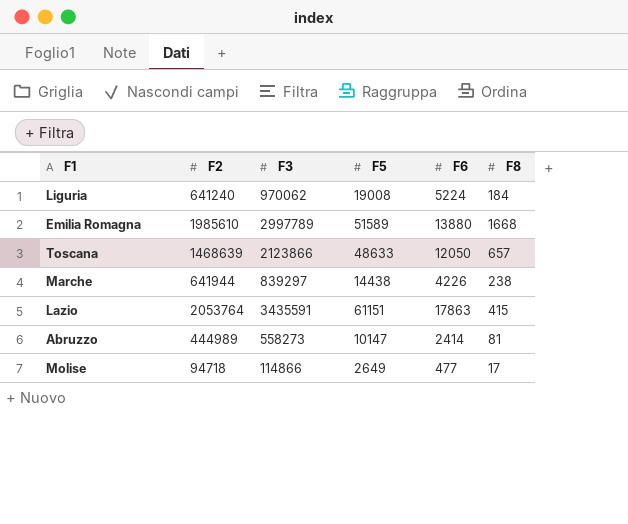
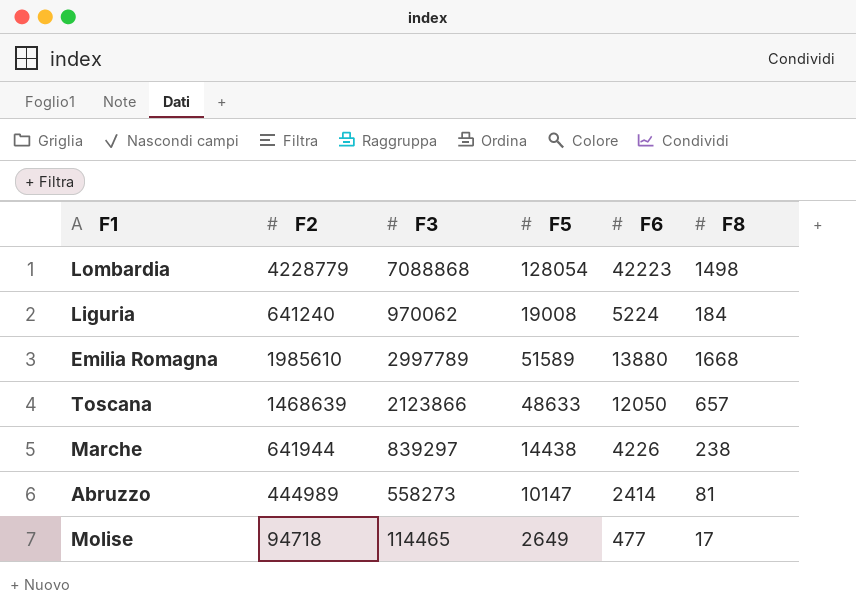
row Lazio: 2053764 | 3435591 | 61151 | 17863 | 415 -> none
row Lombardia: none -> 4228779 | 7088868 | 128054 | 42223 | 1498
Molise | F3: 114866 -> 114465

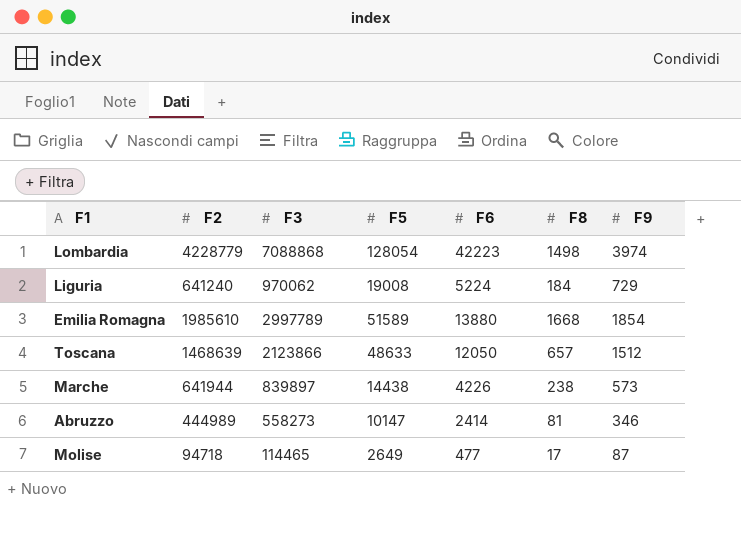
column F9 | position: none -> 7
Marche | F3: 839297 -> 839897

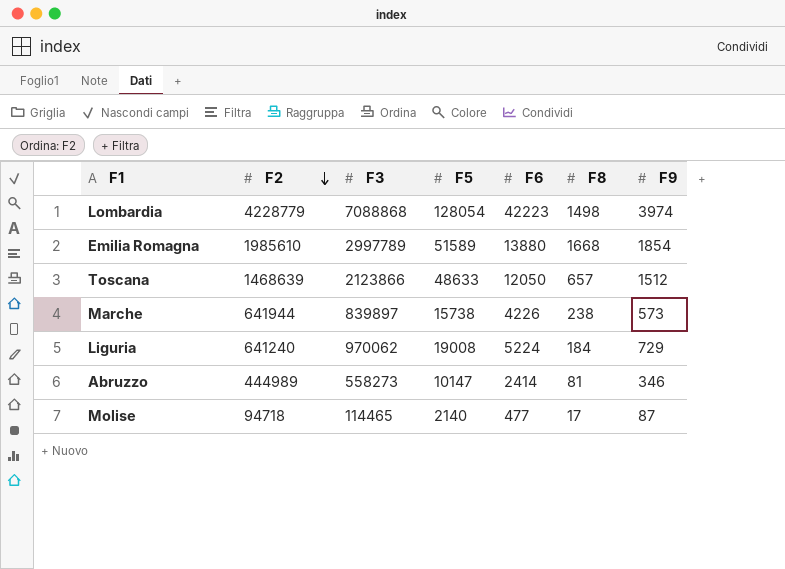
row order: none -> F2 descending
Marche | F5: 14438 -> 15738
Molise | F5: 2649 -> 2140

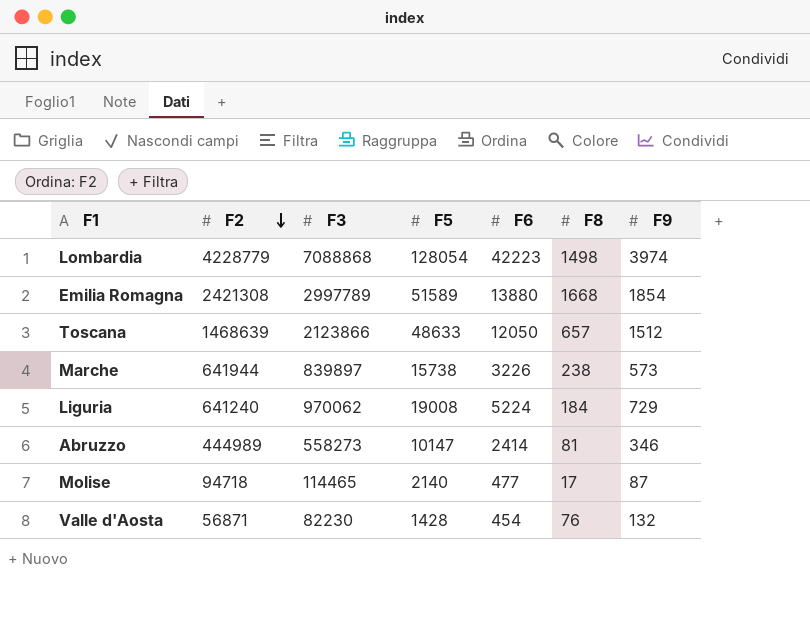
Emilia Romagna | F2: 1985610 -> 2421308
Marche | F6: 4226 -> 3226
row Valle d'Aosta: none -> 56871 | 82230 | 1428 | 454 | 76 | 132

